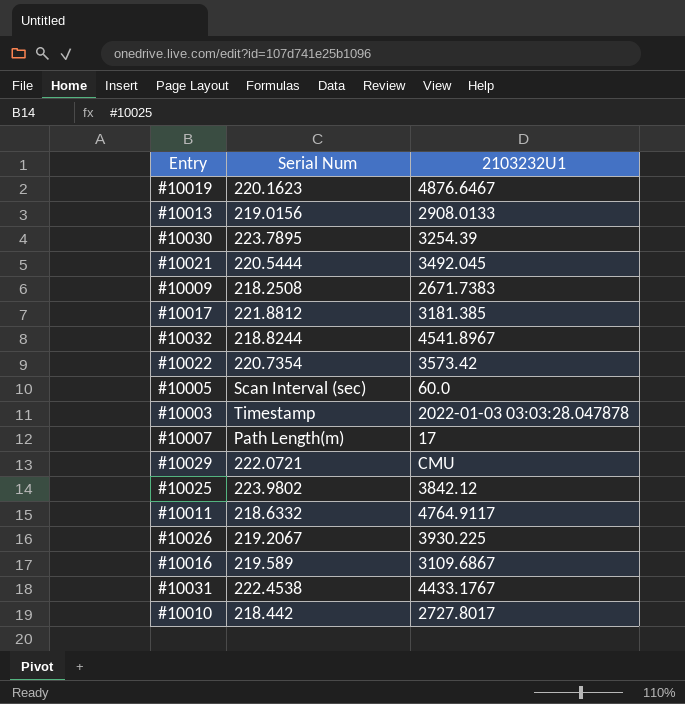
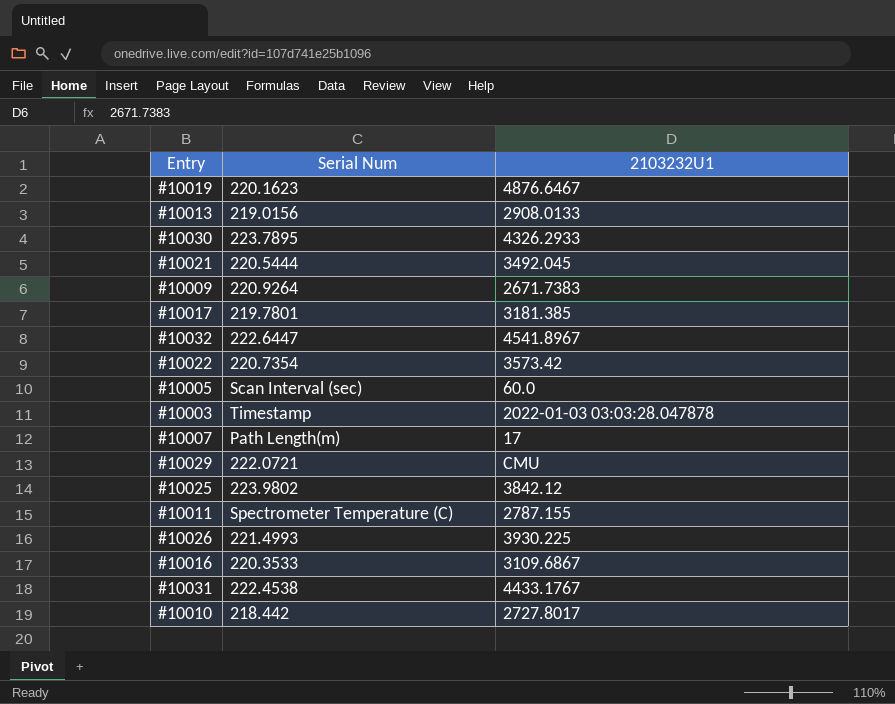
#10030 | 2103232U1: 3254.39 -> 4326.2933
#10009 | Serial Num: 218.2508 -> 220.9264
#10017 | Serial Num: 221.8812 -> 219.7801
#10032 | Serial Num: 218.8244 -> 222.6447
#10011 | Serial Num: 218.6332 -> Spectrometer Temperature (C)
#10011 | 2103232U1: 4764.9117 -> 2787.155
#10026 | Serial Num: 219.2067 -> 221.4993
#10016 | Serial Num: 219.589 -> 220.3533

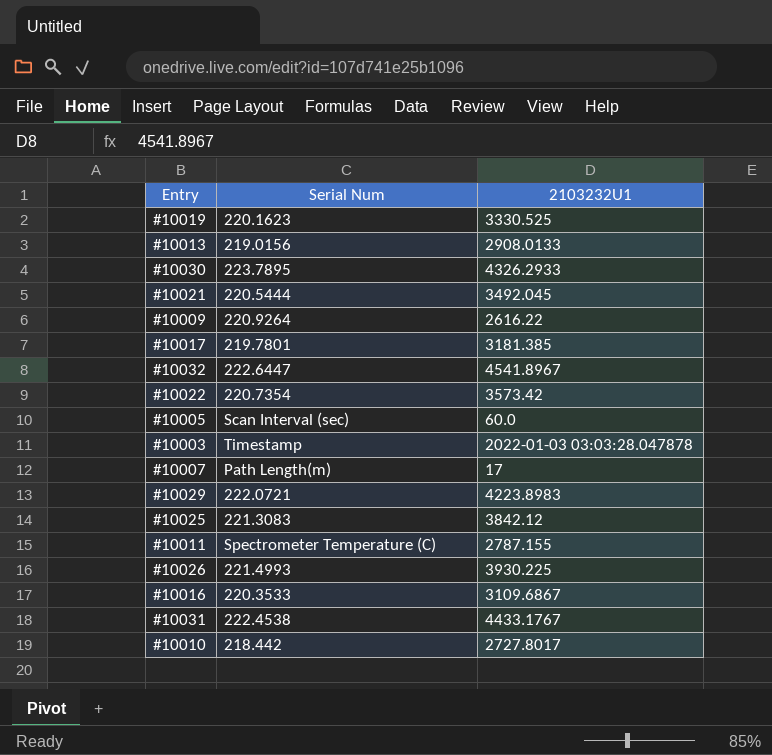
#10019 | 2103232U1: 4876.6467 -> 3330.525
#10009 | 2103232U1: 2671.7383 -> 2616.22
#10029 | 2103232U1: CMU -> 4223.8983
#10025 | Serial Num: 223.9802 -> 221.3083

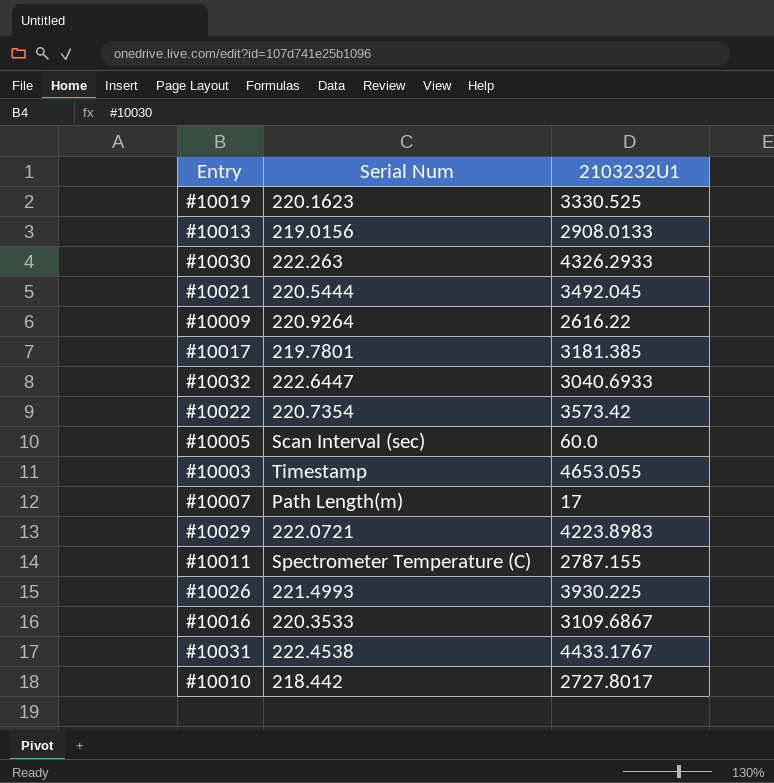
row #10025: 221.3083 | 3842.12 -> none
#10030 | Serial Num: 223.7895 -> 222.263
#10032 | 2103232U1: 4541.8967 -> 3040.6933
#10003 | 2103232U1: 2022-01-03 03:03:28.047878 -> 4653.055

